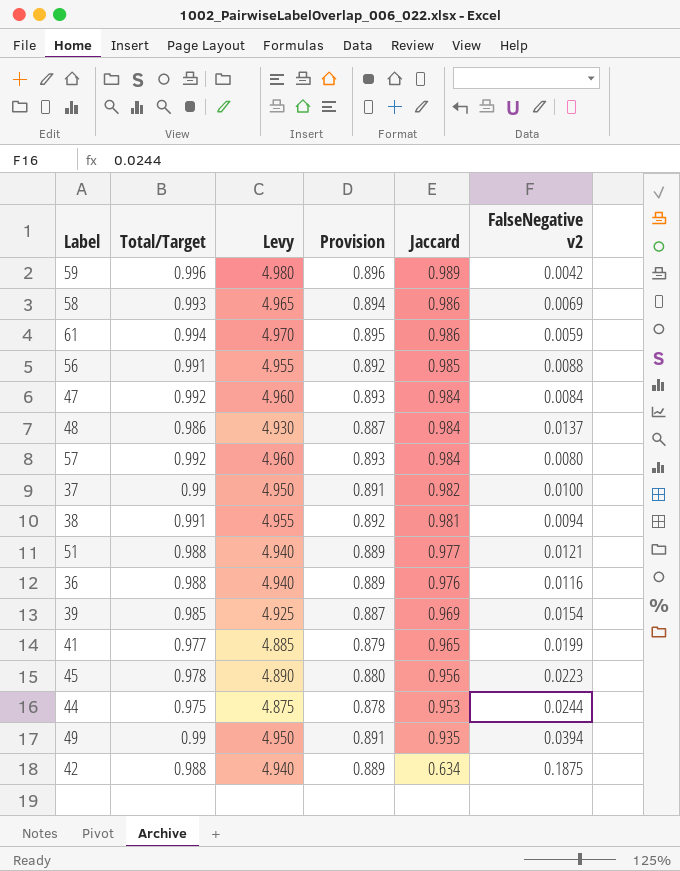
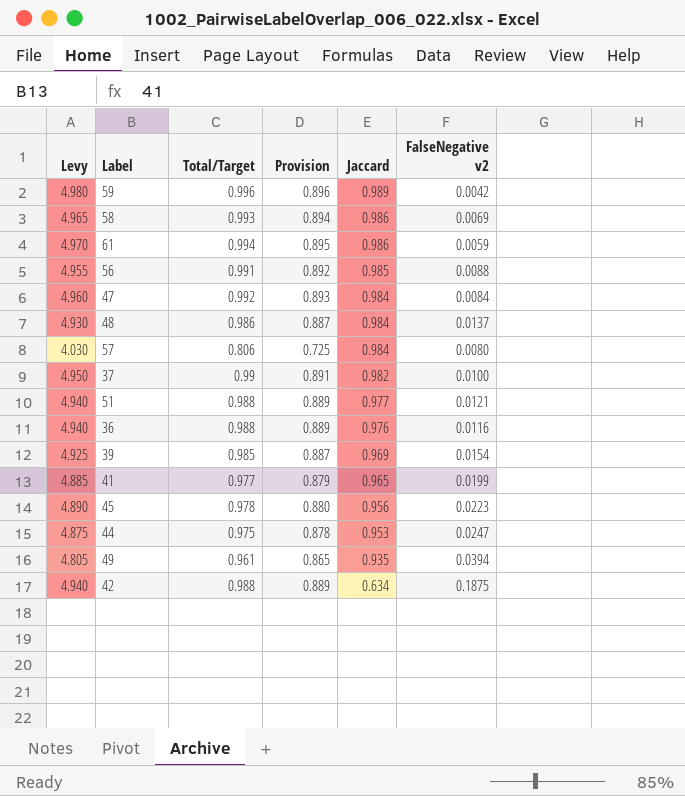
column Levy | position: 3 -> 1
row 38: 0.991 | 4.955 | 0.892 | 0.981 | 0.0094 -> none
57 | Levy: 4.960 -> 4.030
57 | Total/Target: 0.992 -> 0.806
57 | Provision: 0.893 -> 0.725
44 | FalseNegative v2: 0.0244 -> 0.0247
49 | Levy: 4.950 -> 4.805
49 | Total/Target: 0.99 -> 0.961
49 | Provision: 0.891 -> 0.865

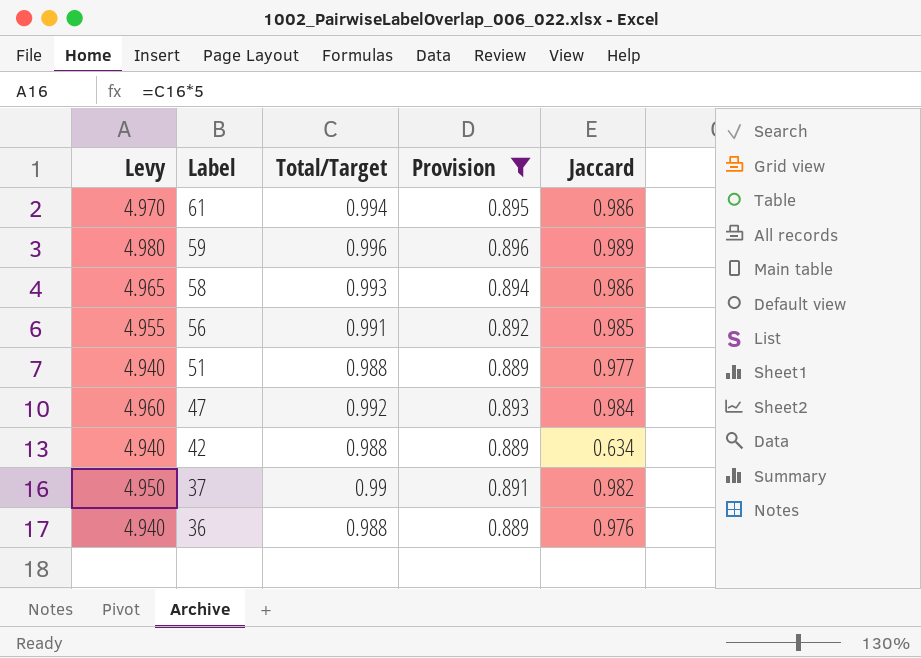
filter: none -> Provision >= 0.889
row order: Jaccard descending -> Label descending
column FalseNegative v2 | position: 6 -> none

